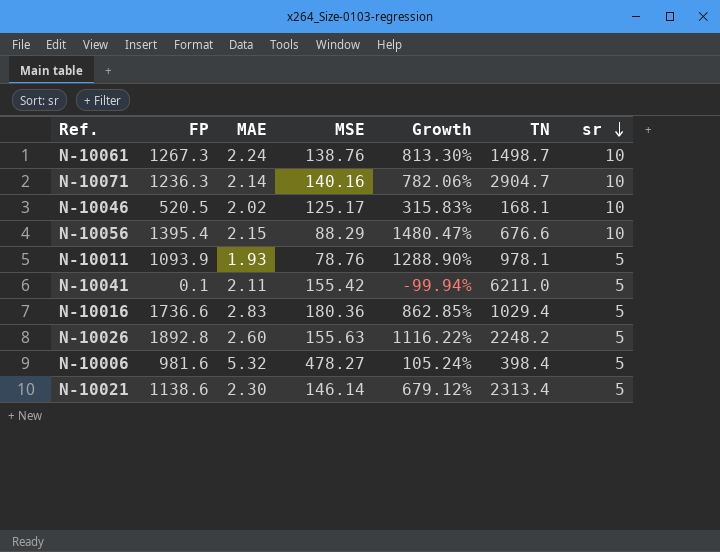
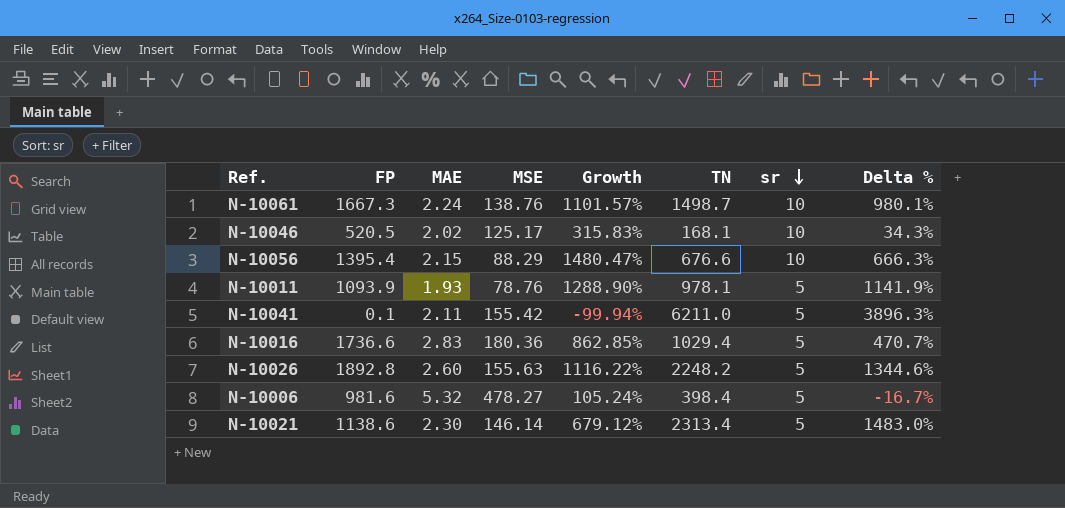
column Delta % | formula: none -> ([TN] - [MSE]) / [MSE]
row N-10071: 1236.3 | 2.14 | 140.16 | 782.06% | 2904.7 | 10 -> none
N-10061 | FP: 1267.3 -> 1667.3
N-10061 | Growth: 813.30% -> 1101.57%

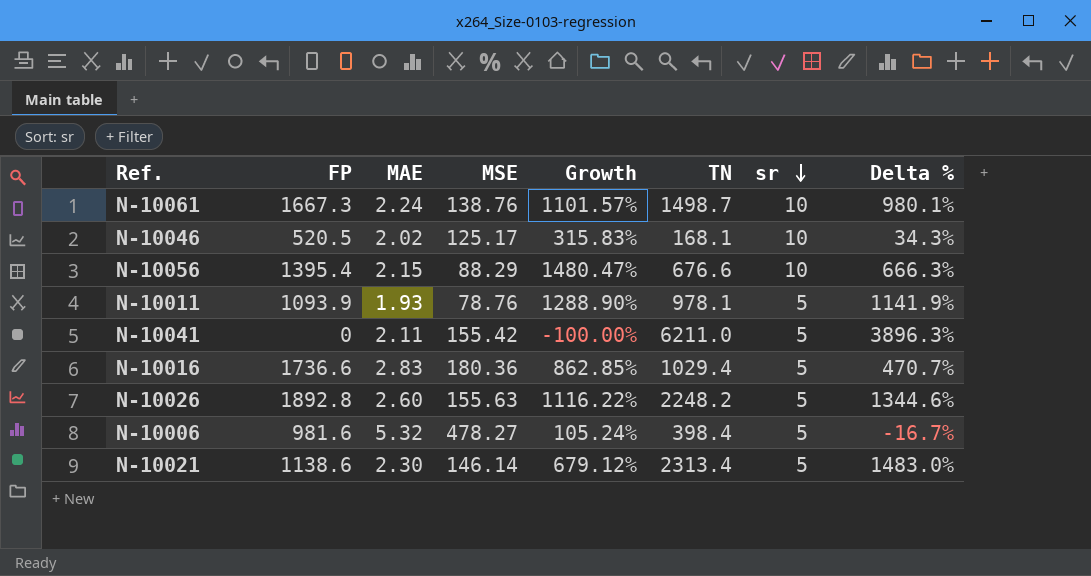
N-10041 | FP: 0.1 -> 0
N-10041 | Growth: -99.94% -> -100.00%

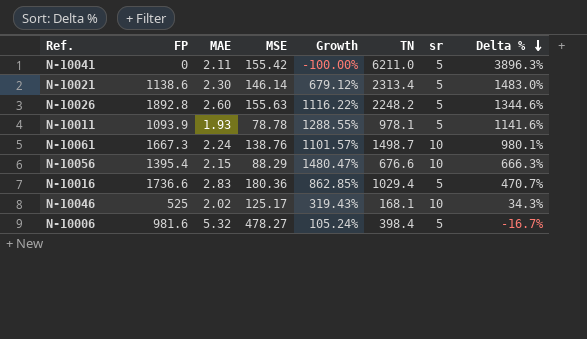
row order: sr descending -> Delta % descending
N-10011 | MSE: 78.76 -> 78.78
N-10011 | Growth: 1288.90% -> 1288.55%
N-10011 | Delta %: 1141.9% -> 1141.6%
N-10046 | FP: 520.5 -> 525
N-10046 | Growth: 315.83% -> 319.43%

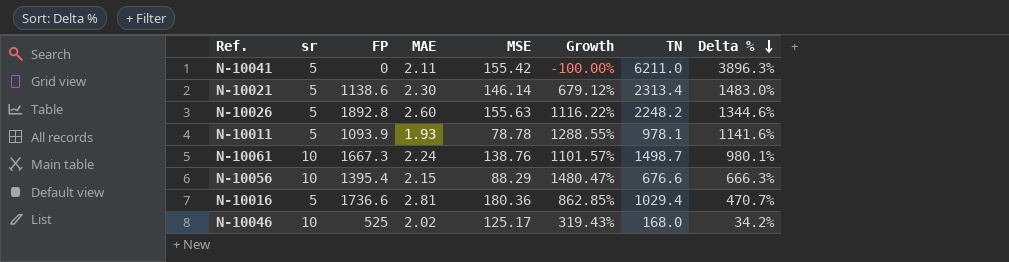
column sr | position: 7 -> 2
row N-10006: 981.6 | 5.32 | 478.27 | 105.24% | 398.4 | 5 | -16.7% -> none
N-10016 | MAE: 2.83 -> 2.81
N-10046 | TN: 168.1 -> 168.0
N-10046 | Delta %: 34.3% -> 34.2%

